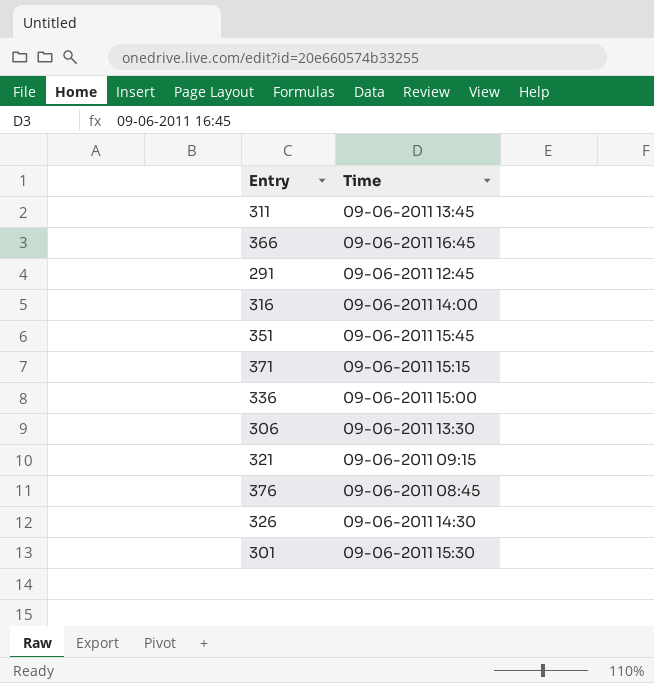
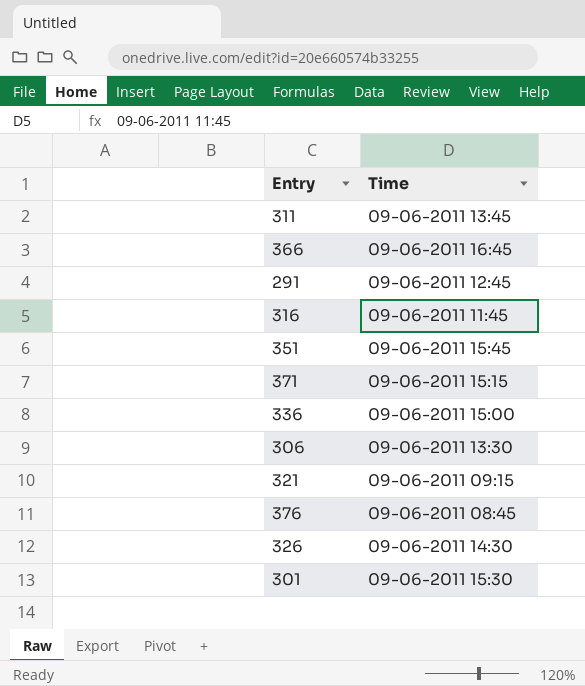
316 | Time: 09-06-2011 14:00 -> 09-06-2011 11:45

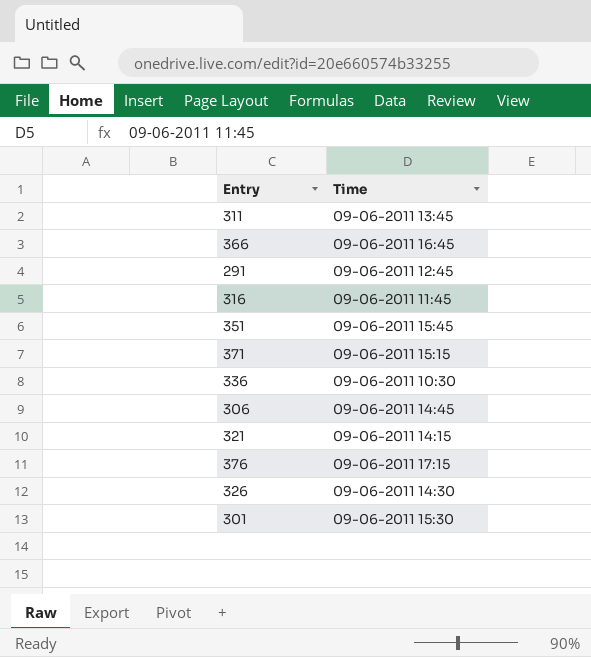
336 | Time: 09-06-2011 15:00 -> 09-06-2011 10:30
306 | Time: 09-06-2011 13:30 -> 09-06-2011 14:45
321 | Time: 09-06-2011 09:15 -> 09-06-2011 14:15
376 | Time: 09-06-2011 08:45 -> 09-06-2011 17:15

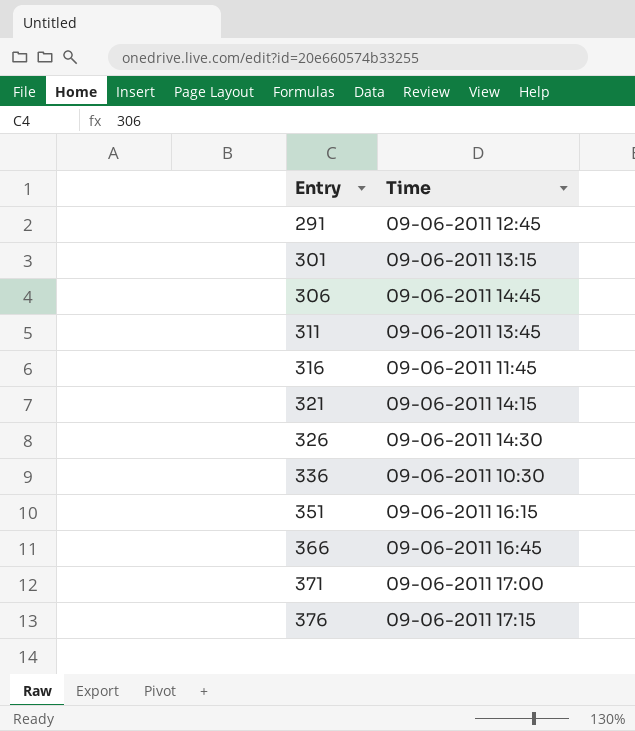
row order: none -> Entry ascending
301 | Time: 09-06-2011 15:30 -> 09-06-2011 13:15
351 | Time: 09-06-2011 15:45 -> 09-06-2011 16:15
371 | Time: 09-06-2011 15:15 -> 09-06-2011 17:00

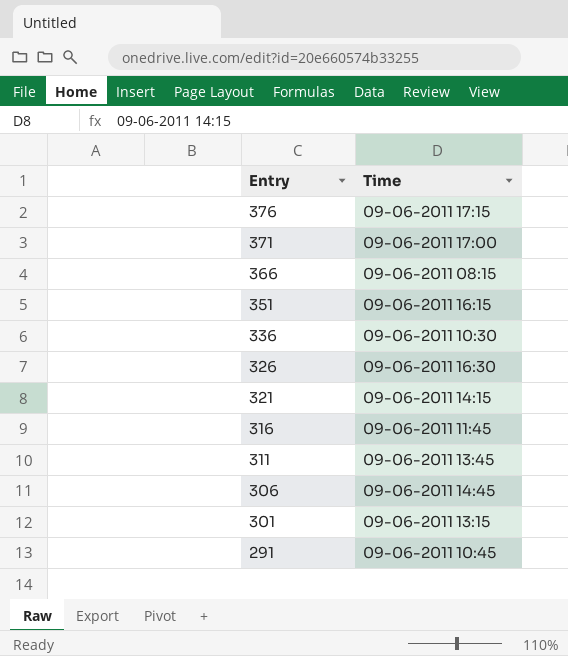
row order: Entry ascending -> Entry descending
366 | Time: 09-06-2011 16:45 -> 09-06-2011 08:15
326 | Time: 09-06-2011 14:30 -> 09-06-2011 16:30
291 | Time: 09-06-2011 12:45 -> 09-06-2011 10:45

